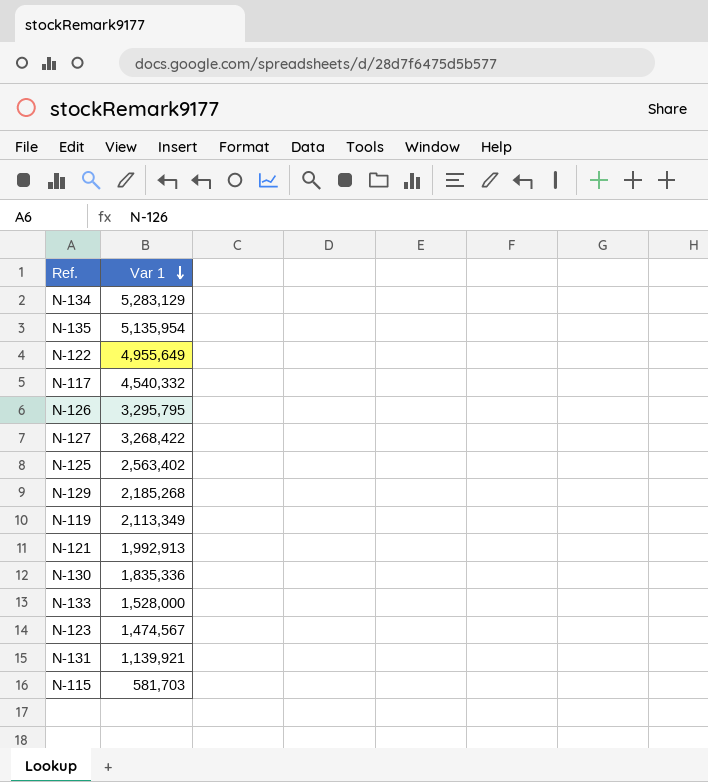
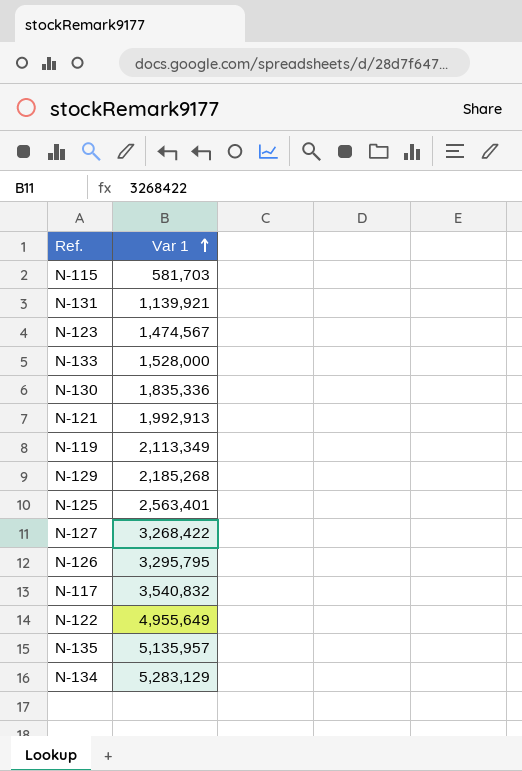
row order: Var 1 descending -> Var 1 ascending
N-125 | Var 1: 2,563,402 -> 2,563,401
N-117 | Var 1: 4,540,332 -> 3,540,832
N-135 | Var 1: 5,135,954 -> 5,135,957

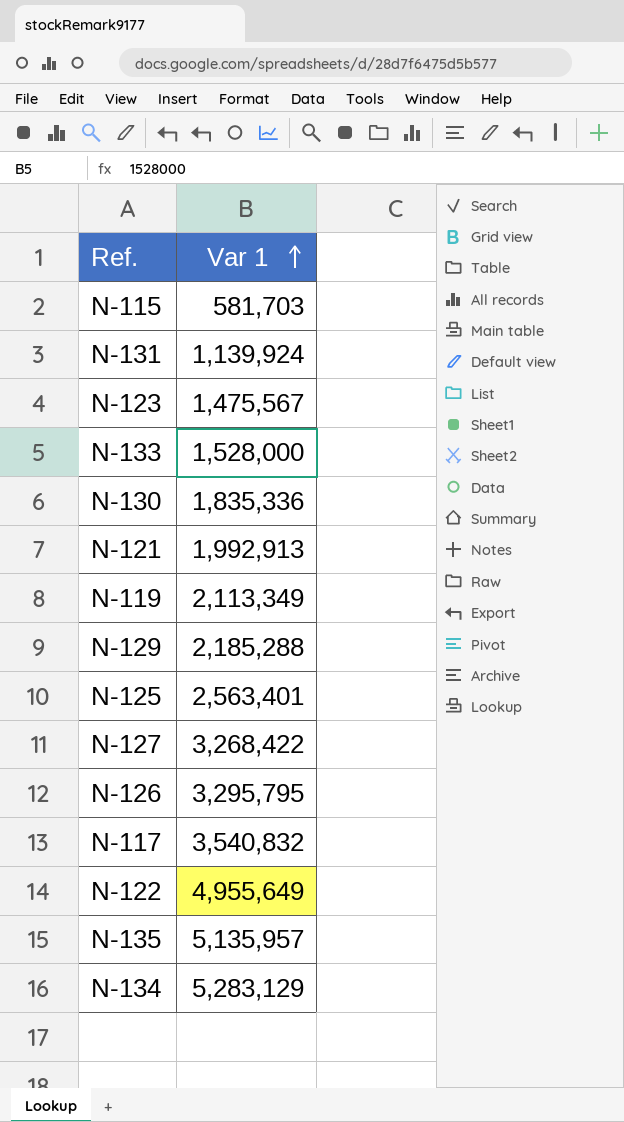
N-131 | Var 1: 1,139,921 -> 1,139,924
N-123 | Var 1: 1,474,567 -> 1,475,567
N-129 | Var 1: 2,185,268 -> 2,185,288

